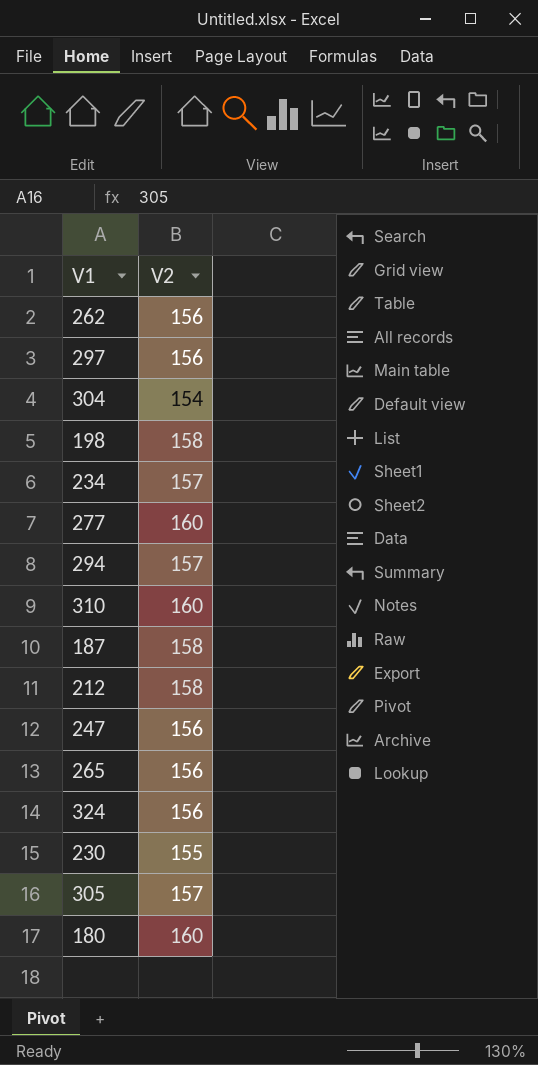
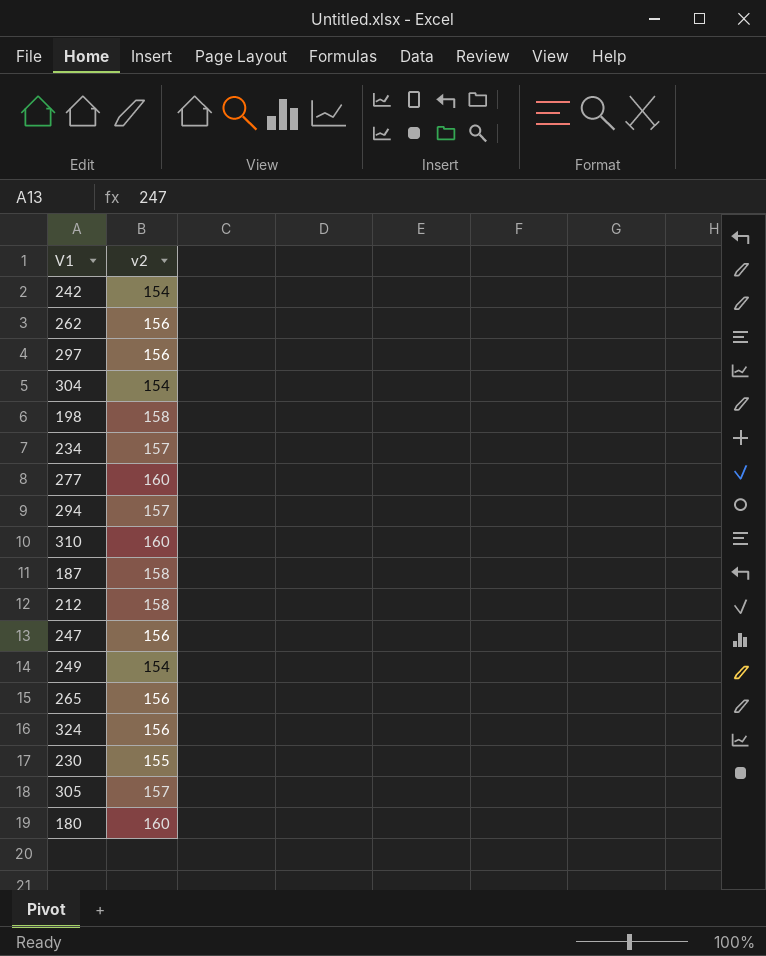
column name: V2 -> v2
row 242: none -> 154
row 249: none -> 154

